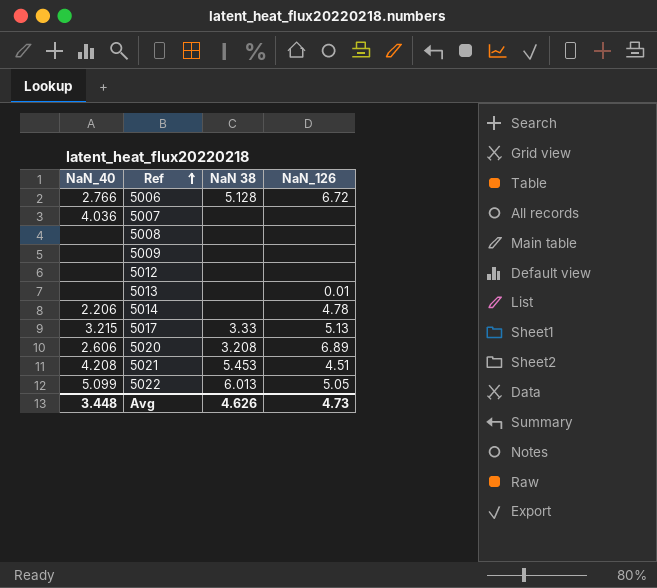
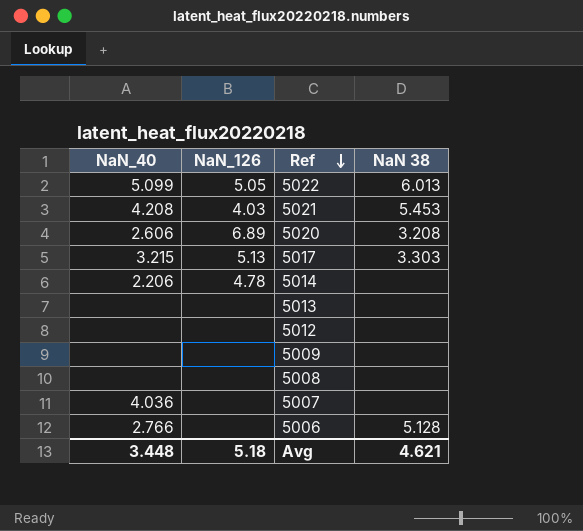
row order: Ref ascending -> Ref descending
column NaN_126 | position: 4 -> 2
5021 | NaN_126: 4.51 -> 4.03
5017 | NaN 38: 3.33 -> 3.303
5013 | NaN_126: 0.01 -> none
5006 | NaN_126: 6.72 -> none
Avg | NaN_126: 4.73 -> 5.18
Avg | NaN 38: 4.626 -> 4.621

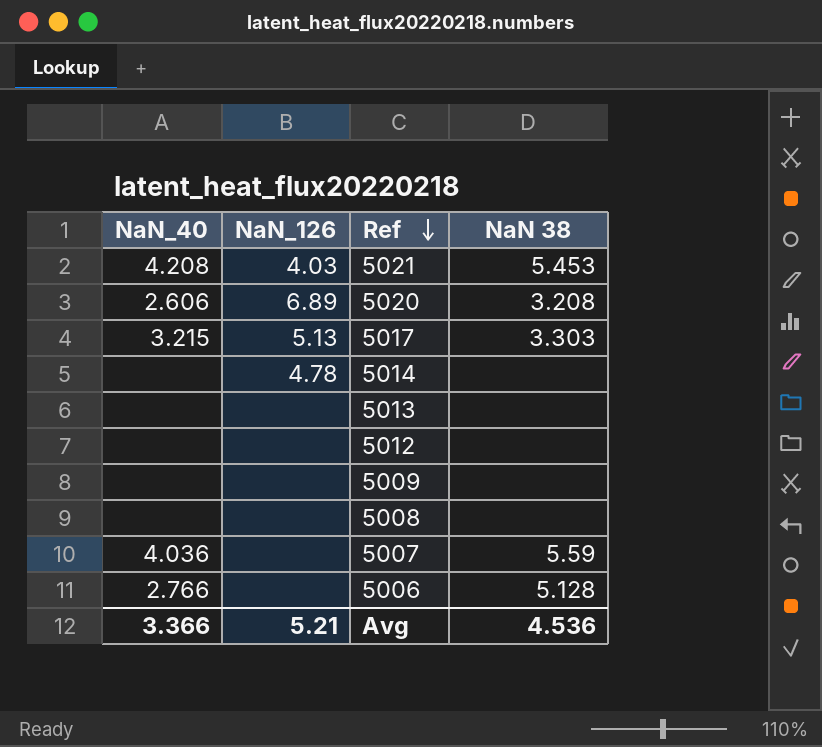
row 5022: 5.099 | 5.05 | 6.013 -> none
5014 | NaN_40: 2.206 -> none
5007 | NaN 38: none -> 5.59
Avg | NaN_40: 3.448 -> 3.366
Avg | NaN_126: 5.18 -> 5.21
Avg | NaN 38: 4.621 -> 4.536

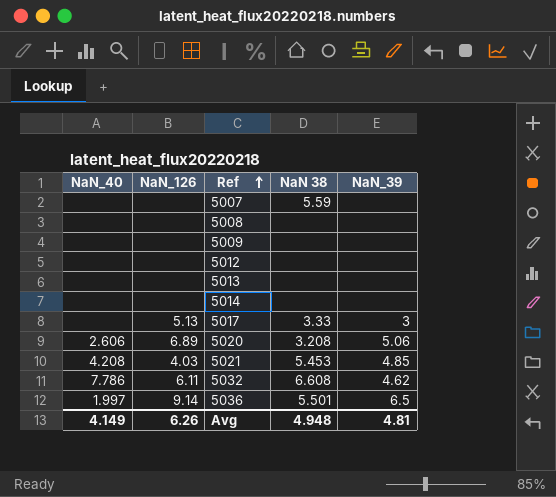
row order: Ref descending -> Ref ascending
column NaN_39 | position: none -> 5
row 5006: 2.766 | none | 5.128 -> none
5007 | NaN_40: 4.036 -> none
5014 | NaN_126: 4.78 -> none
5017 | NaN_40: 3.215 -> none
5017 | NaN 38: 3.303 -> 3.33
row 5032: none -> 7.786 | 6.11 | 6.608 | 4.62
row 5036: none -> 1.997 | 9.14 | 5.501 | 6.5
Avg | NaN_40: 3.366 -> 4.149
Avg | NaN_126: 5.21 -> 6.26
Avg | NaN 38: 4.536 -> 4.948

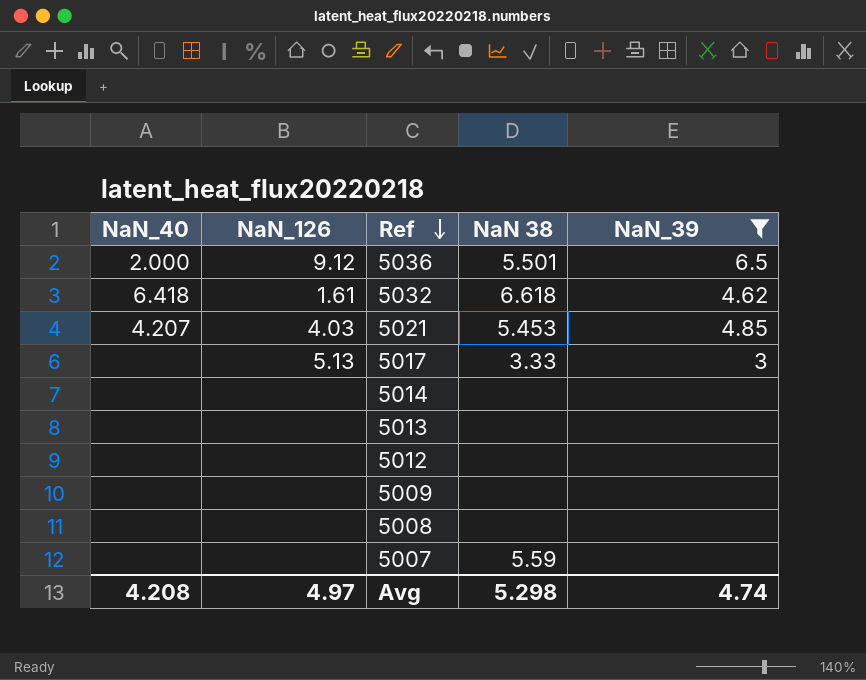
filter: none -> NaN_39 != 5.06
row order: Ref ascending -> Ref descending
5036 | NaN_40: 1.997 -> 2.000
5036 | NaN_126: 9.14 -> 9.12
5032 | NaN_40: 7.786 -> 6.418
5032 | NaN_126: 6.11 -> 1.61
5032 | NaN 38: 6.608 -> 6.618
5021 | NaN_40: 4.208 -> 4.207
Avg | NaN_40: 4.149 -> 4.208
Avg | NaN_126: 6.26 -> 4.97
Avg | NaN 38: 4.948 -> 5.298
Avg | NaN_39: 4.81 -> 4.74

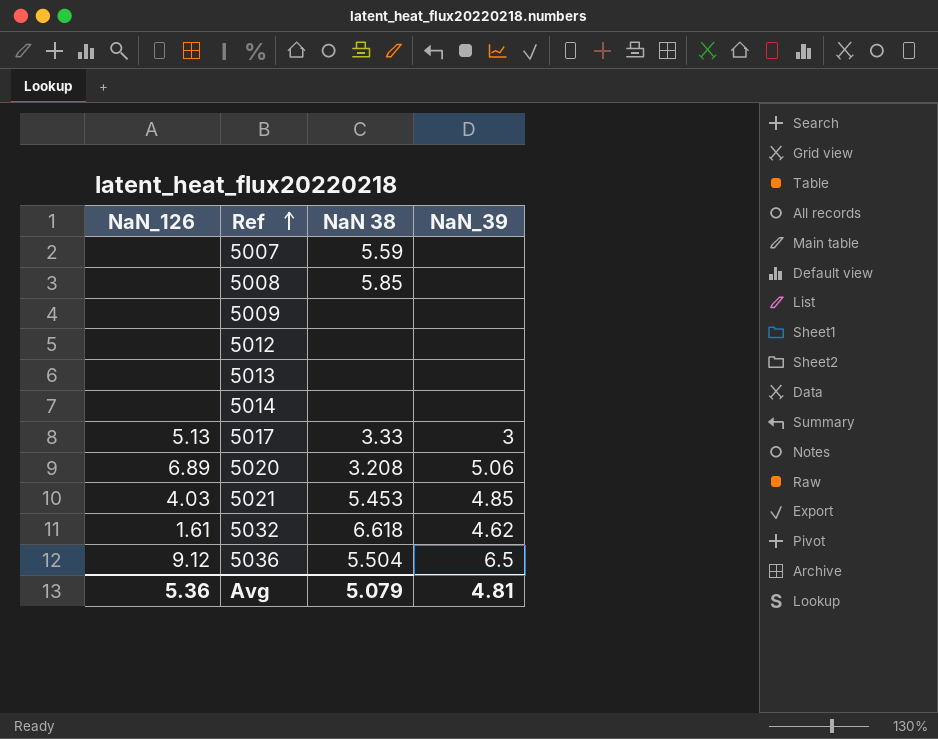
filter: NaN_39 != 5.06 -> none
row order: Ref descending -> Ref ascending
column NaN_40 | position: 1 -> none
5008 | NaN 38: none -> 5.85
5036 | NaN 38: 5.501 -> 5.504
Avg | NaN_126: 4.97 -> 5.36
Avg | NaN 38: 5.298 -> 5.079
Avg | NaN_39: 4.74 -> 4.81

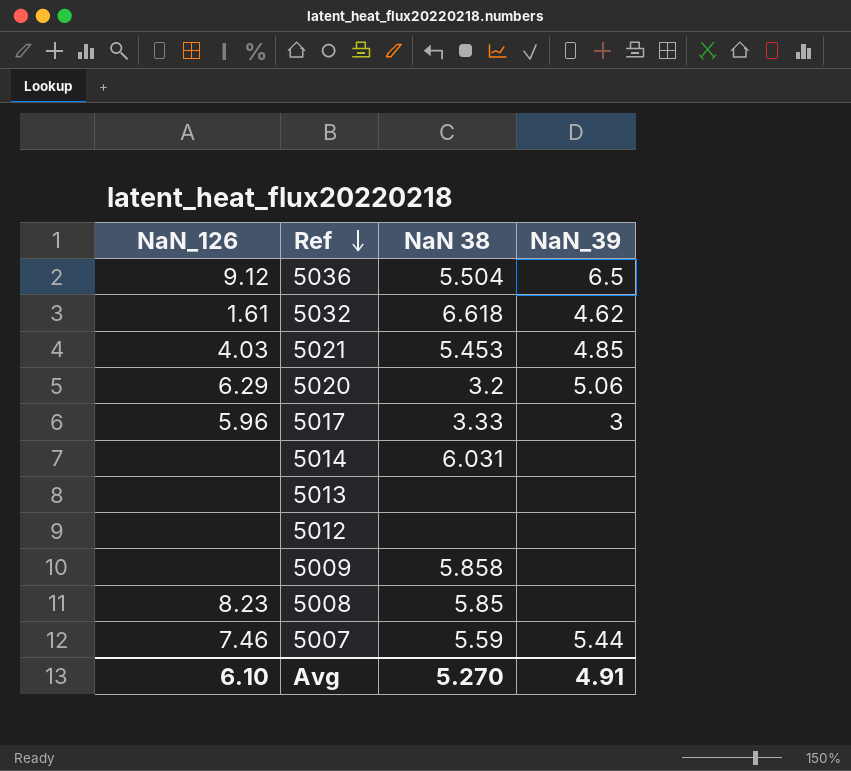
row order: Ref ascending -> Ref descending
5020 | NaN_126: 6.89 -> 6.29
5020 | NaN 38: 3.208 -> 3.2
5017 | NaN_126: 5.13 -> 5.96
5014 | NaN 38: none -> 6.031
5009 | NaN 38: none -> 5.858
5008 | NaN_126: none -> 8.23
5007 | NaN_126: none -> 7.46
5007 | NaN_39: none -> 5.44
Avg | NaN_126: 5.36 -> 6.10
Avg | NaN 38: 5.079 -> 5.270
Avg | NaN_39: 4.81 -> 4.91

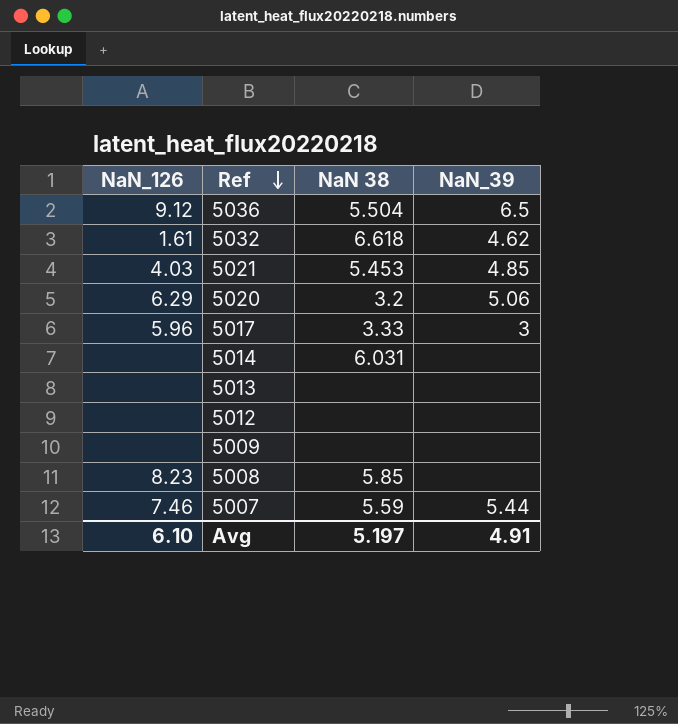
5009 | NaN 38: 5.858 -> none
Avg | NaN 38: 5.270 -> 5.197

